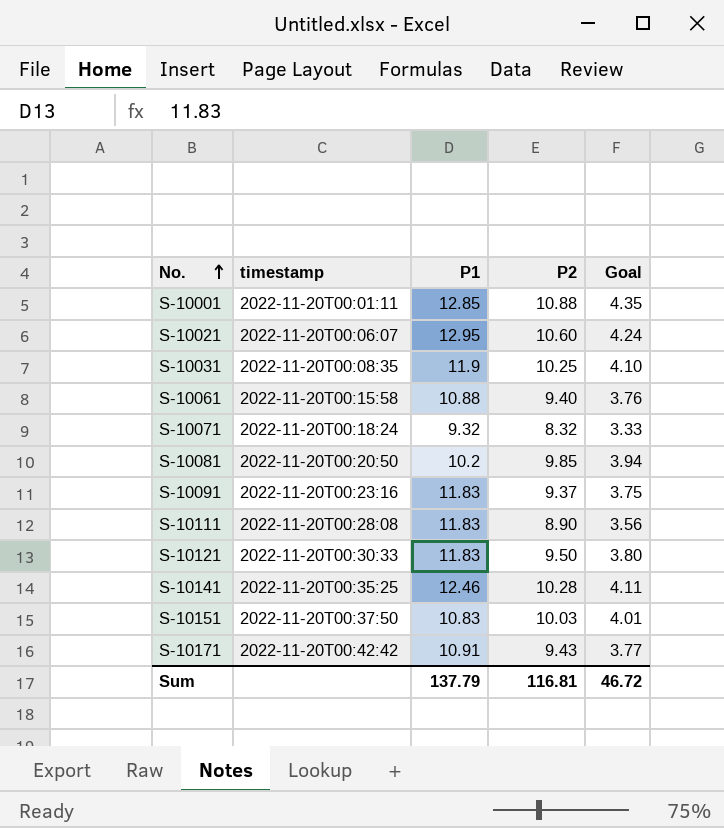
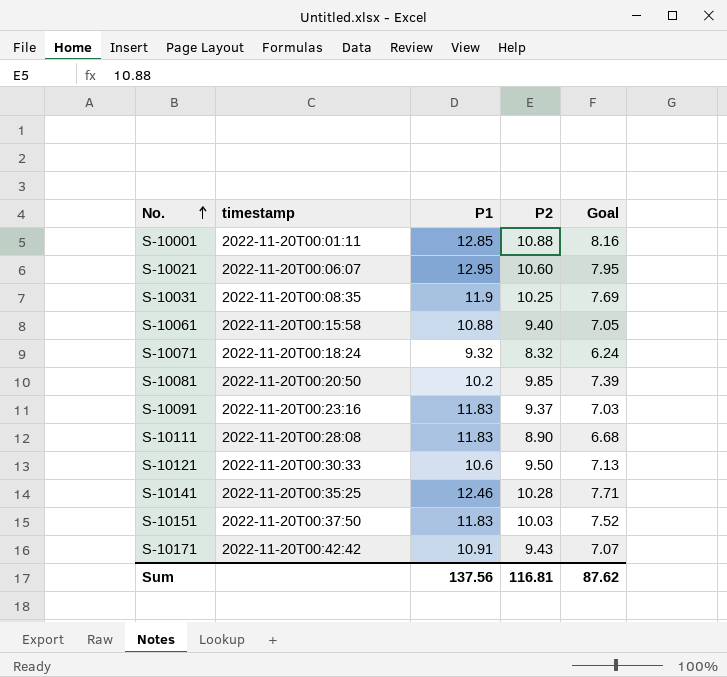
column Goal | formula: [P2] * 0.4 -> [P2] * 0.75
S-10121 | P1: 11.83 -> 10.6
S-10151 | P1: 10.83 -> 11.83
Sum | P1: 137.79 -> 137.56
Sum | Goal: 46.72 -> 87.62

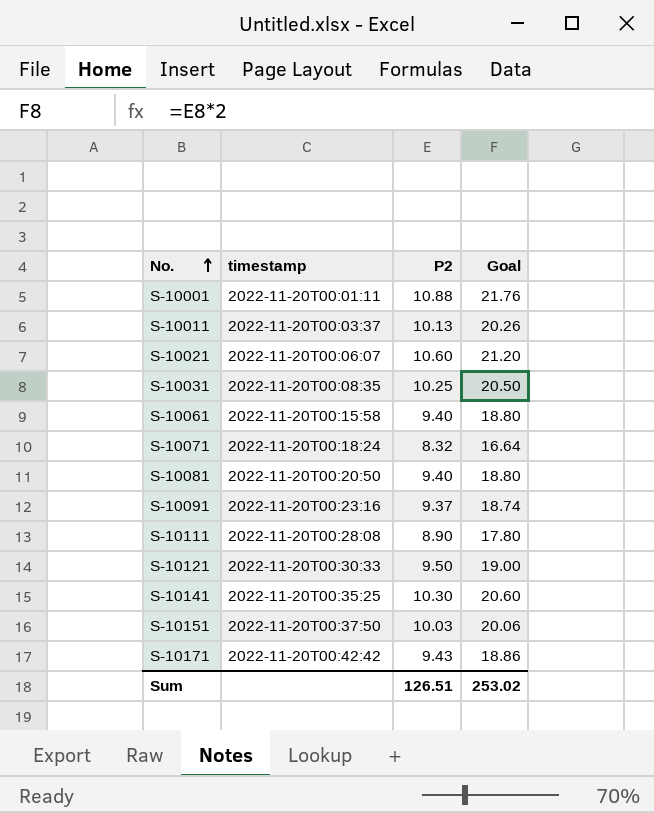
column P1 | position: 3 -> none
column Goal | formula: [P2] * 0.75 -> [P2] * 2
row S-10011: none -> 2022-11-20T00:03:37 | 10.13 | 20.26
S-10081 | P2: 9.85 -> 9.40
S-10141 | P2: 10.28 -> 10.30
Sum | P2: 116.81 -> 126.51
Sum | Goal: 87.62 -> 253.02

